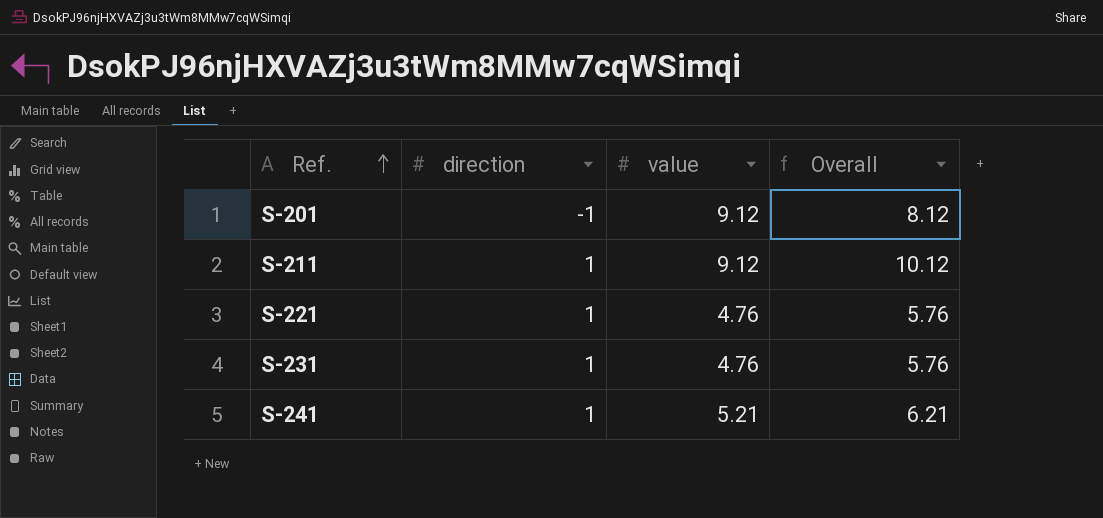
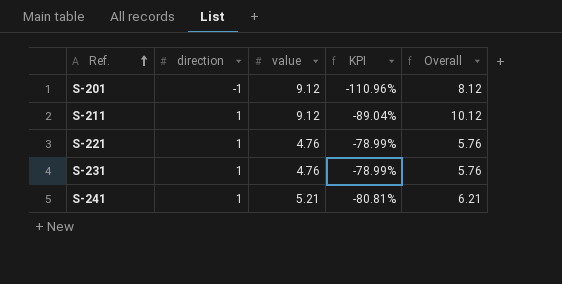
column KPI | formula: none -> ([direction] - [value]) / [value]

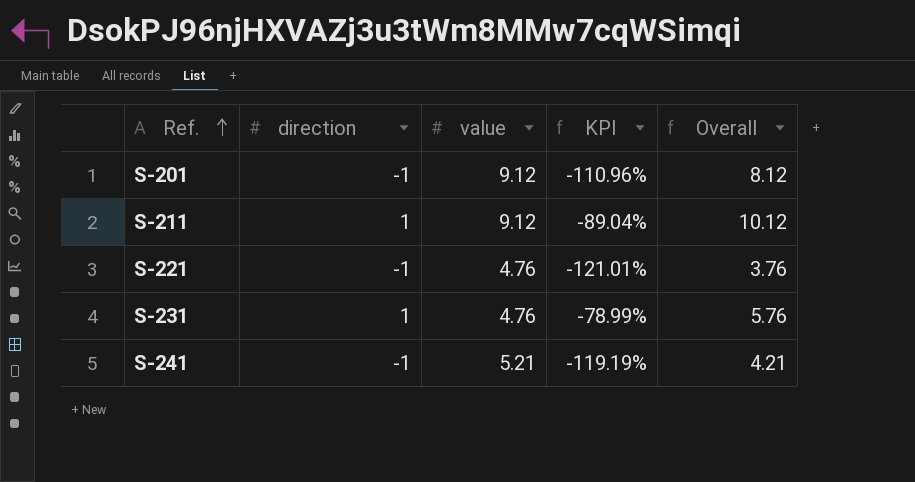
S-221 | direction: 1 -> -1
S-221 | KPI: -78.99% -> -121.01%
S-221 | Overall: 5.76 -> 3.76
S-241 | direction: 1 -> -1
S-241 | KPI: -80.81% -> -119.19%
S-241 | Overall: 6.21 -> 4.21

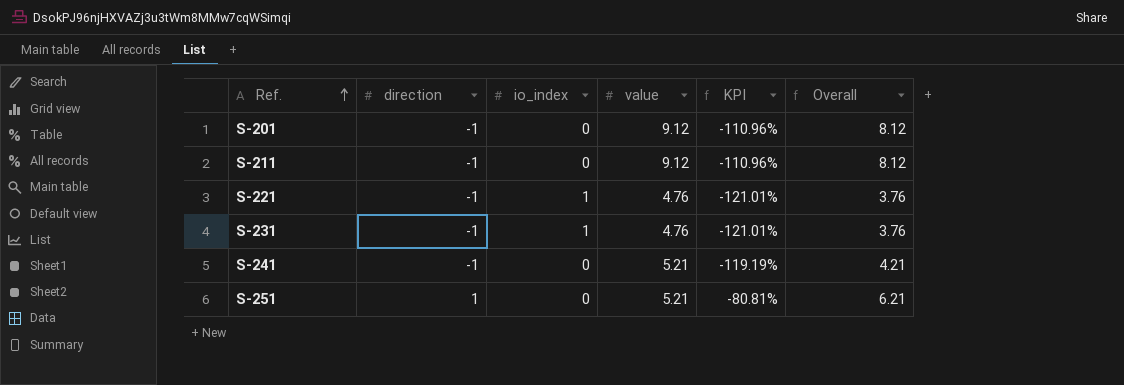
column io_index | position: none -> 3
S-211 | direction: 1 -> -1
S-211 | KPI: -89.04% -> -110.96%
S-211 | Overall: 10.12 -> 8.12
S-231 | direction: 1 -> -1
S-231 | KPI: -78.99% -> -121.01%
S-231 | Overall: 5.76 -> 3.76
row S-251: none -> 1 | 0 | 5.21 | -80.81% | 6.21

